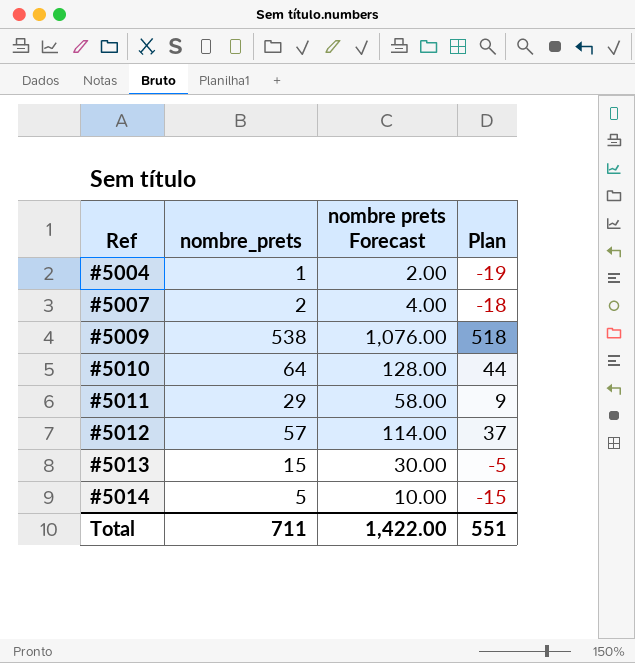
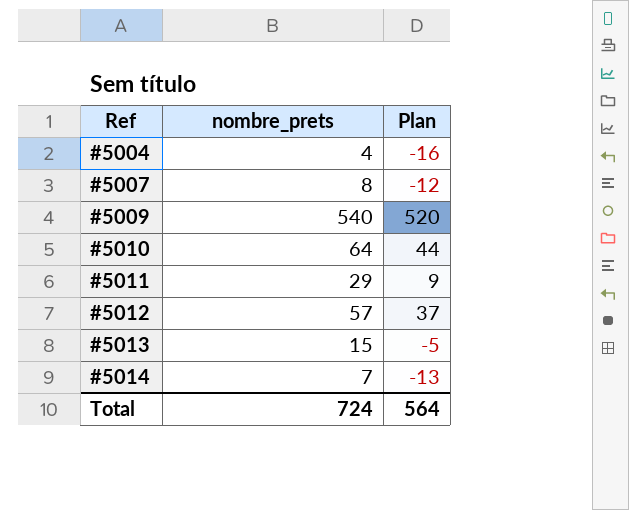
column nombre prets Forecast | formula: [nombre_prets] * 2 -> none
#5004 | nombre_prets: 1 -> 4
#5004 | Plan: -19 -> -16
#5007 | nombre_prets: 2 -> 8
#5007 | Plan: -18 -> -12
#5009 | nombre_prets: 538 -> 540
#5009 | Plan: 518 -> 520
#5014 | nombre_prets: 5 -> 7
#5014 | Plan: -15 -> -13
Total | nombre_prets: 711 -> 724
Total | Plan: 551 -> 564

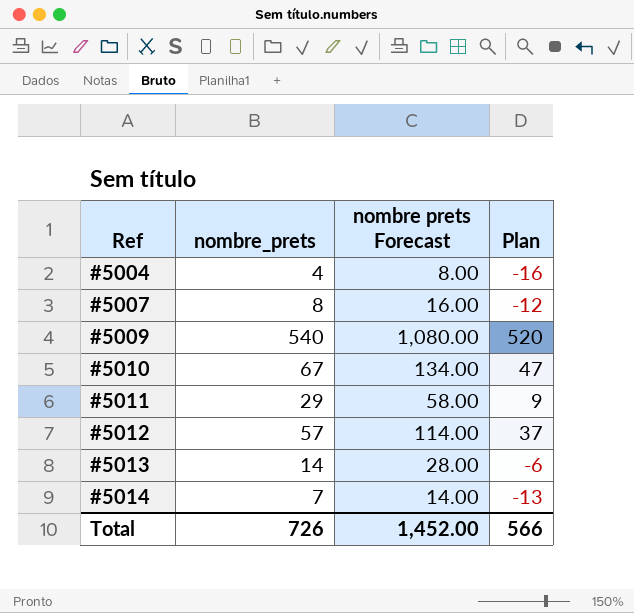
column nombre prets Forecast | formula: none -> [nombre_prets] * 2
#5010 | nombre_prets: 64 -> 67
#5010 | Plan: 44 -> 47
#5013 | nombre_prets: 15 -> 14
#5013 | Plan: -5 -> -6
Total | nombre_prets: 724 -> 726
Total | Plan: 564 -> 566

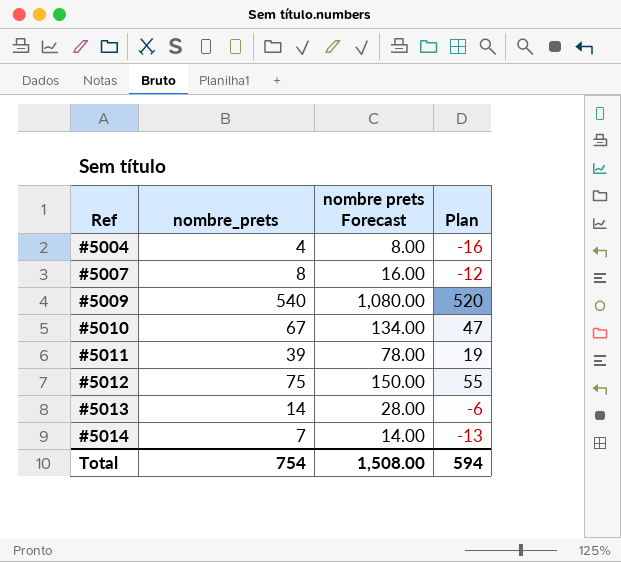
#5011 | nombre_prets: 29 -> 39
#5011 | nombre prets Forecast: 58.00 -> 78.00
#5011 | Plan: 9 -> 19
#5012 | nombre_prets: 57 -> 75
#5012 | nombre prets Forecast: 114.00 -> 150.00
#5012 | Plan: 37 -> 55
Total | nombre_prets: 726 -> 754
Total | nombre prets Forecast: 1,452.00 -> 1,508.00
Total | Plan: 566 -> 594

